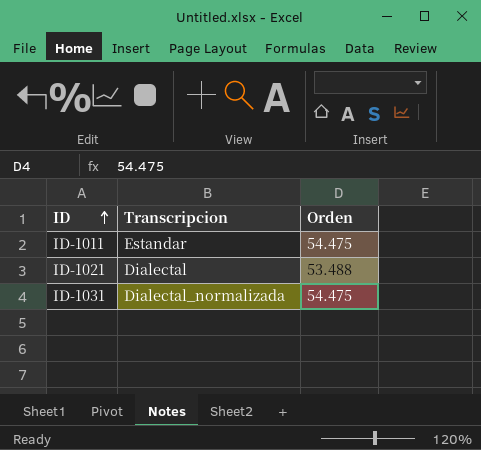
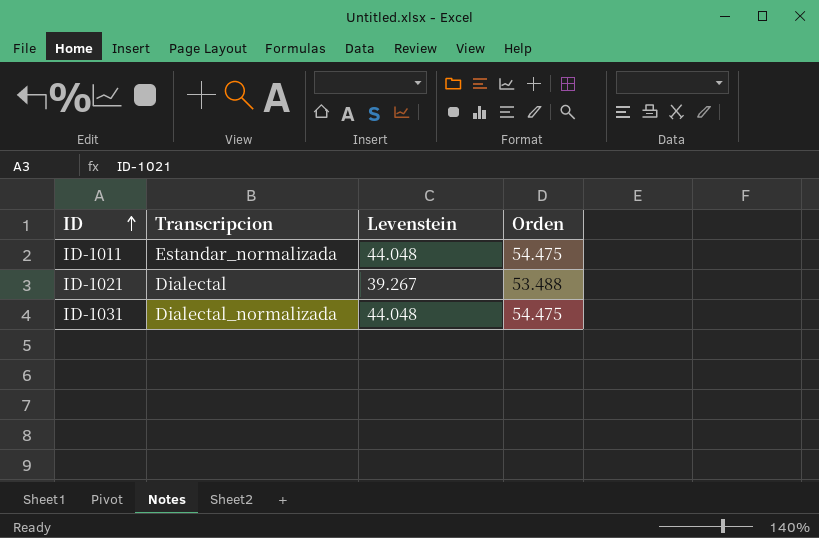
column Levenstein | position: none -> 3
ID-1011 | Transcripcion: Estandar -> Estandar_normalizada

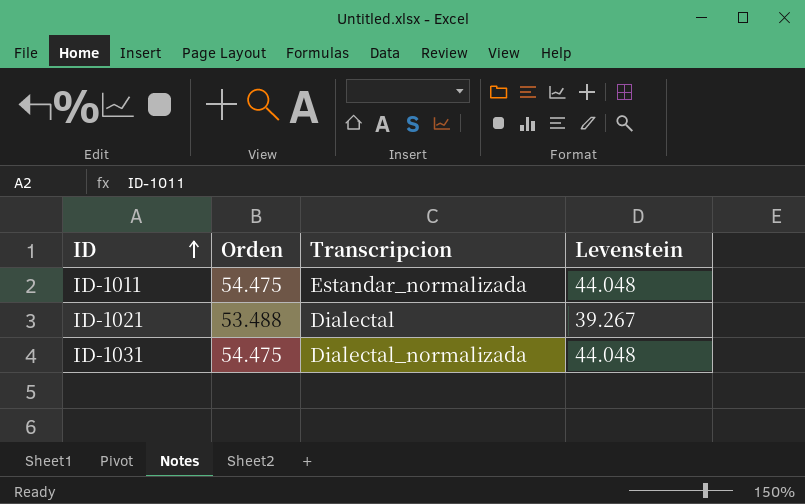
column Orden | position: 4 -> 2

